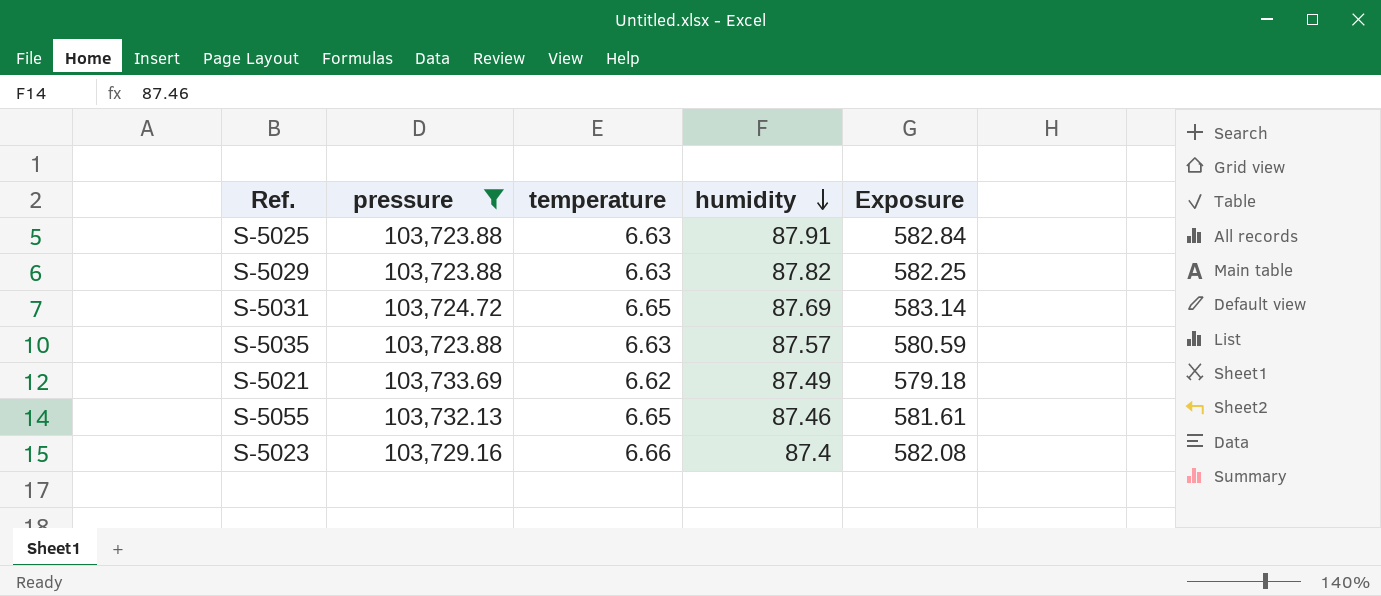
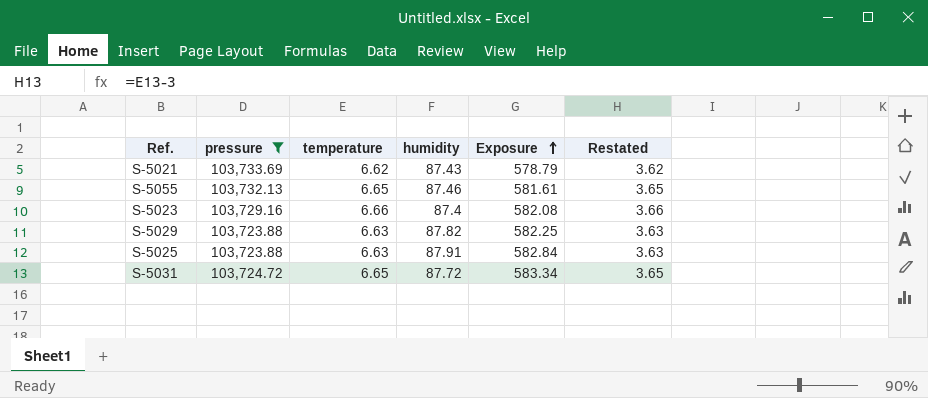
row order: humidity descending -> Exposure ascending
column Restated | formula: none -> [temperature] - 3
row S-5035: 103,723.88 | 6.63 | 87.57 | 580.59 -> none
S-5021 | humidity: 87.49 -> 87.43
S-5021 | Exposure: 579.18 -> 578.79
S-5031 | humidity: 87.69 -> 87.72
S-5031 | Exposure: 583.14 -> 583.34

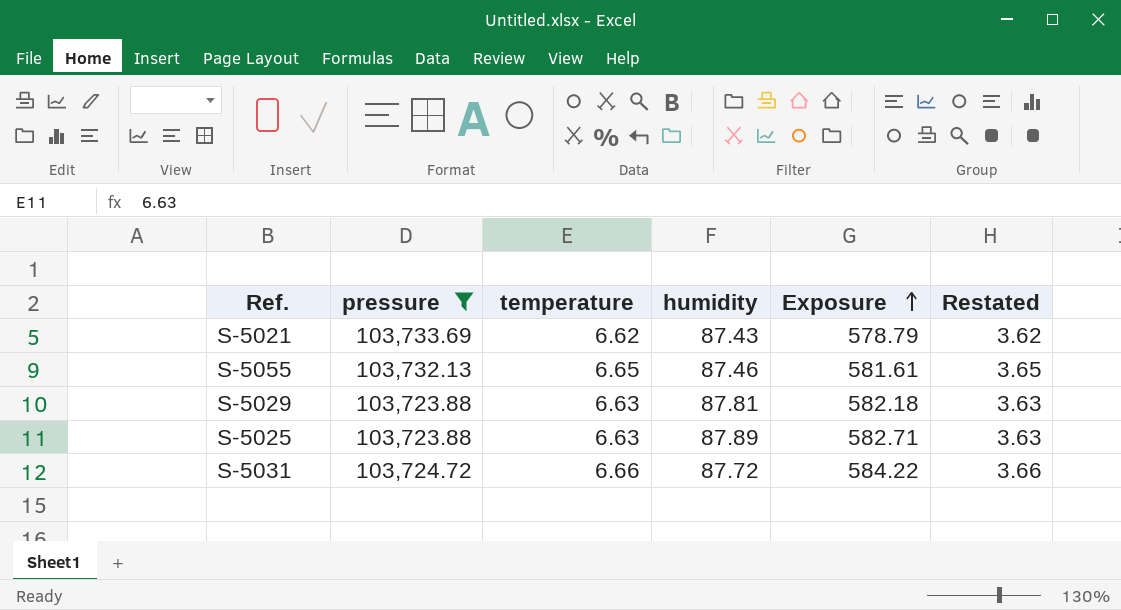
row S-5023: 103,729.16 | 6.66 | 87.4 | 582.08 | 3.66 -> none
S-5029 | humidity: 87.82 -> 87.81
S-5029 | Exposure: 582.25 -> 582.18
S-5025 | humidity: 87.91 -> 87.89
S-5025 | Exposure: 582.84 -> 582.71
S-5031 | temperature: 6.65 -> 6.66
S-5031 | Exposure: 583.34 -> 584.22
S-5031 | Restated: 3.65 -> 3.66

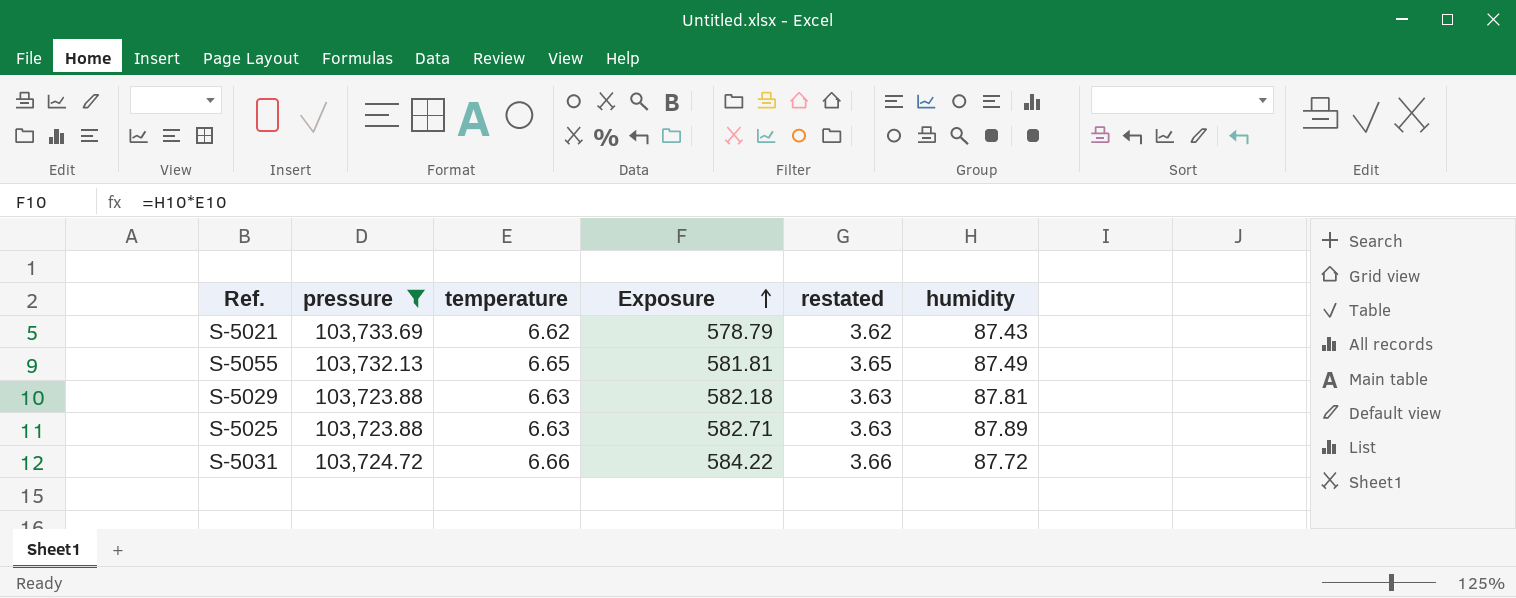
column name: Restated -> restated
column humidity | position: 4 -> 6
S-5055 | Exposure: 581.61 -> 581.81
S-5055 | humidity: 87.46 -> 87.49

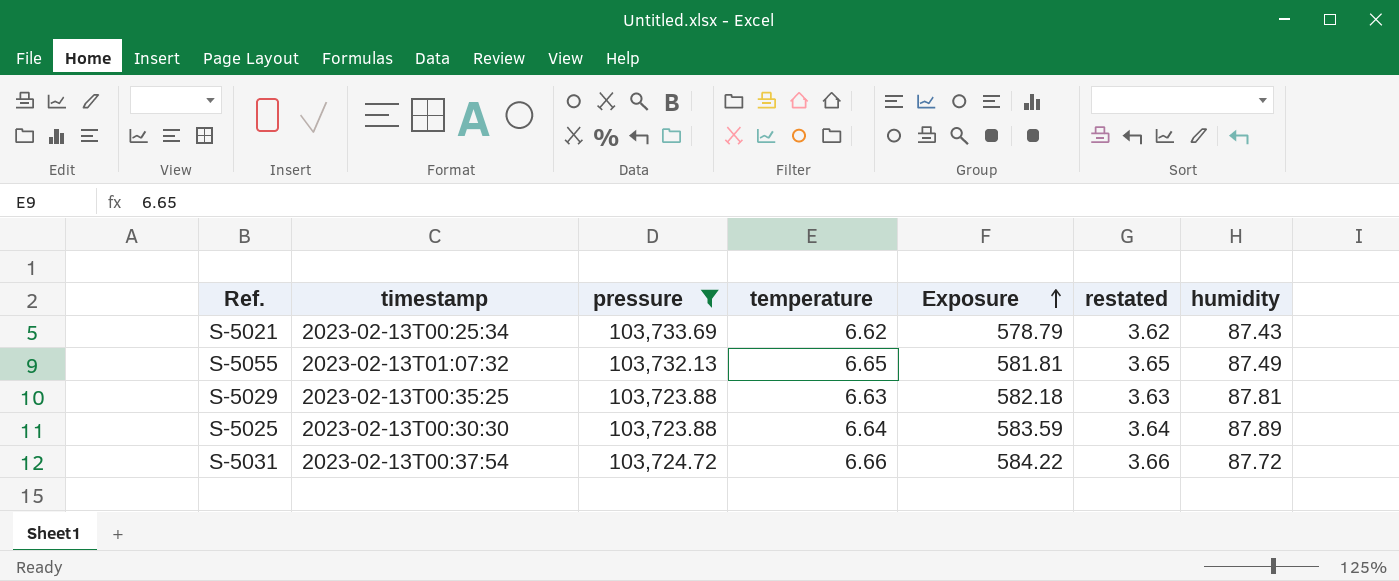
column timestamp | position: none -> 2
S-5025 | temperature: 6.63 -> 6.64
S-5025 | Exposure: 582.71 -> 583.59
S-5025 | restated: 3.63 -> 3.64

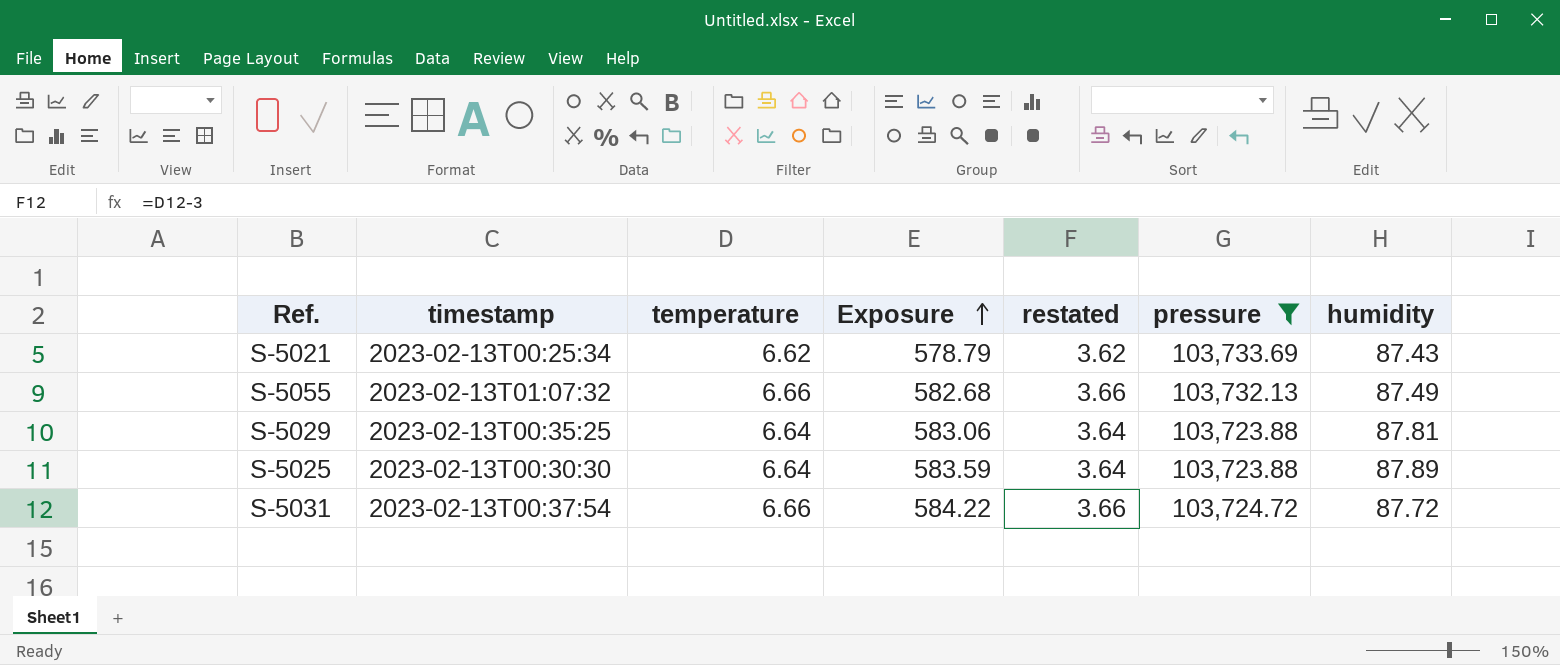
column pressure | position: 3 -> 6
S-5055 | temperature: 6.65 -> 6.66
S-5055 | Exposure: 581.81 -> 582.68
S-5055 | restated: 3.65 -> 3.66
S-5029 | temperature: 6.63 -> 6.64
S-5029 | Exposure: 582.18 -> 583.06
S-5029 | restated: 3.63 -> 3.64

